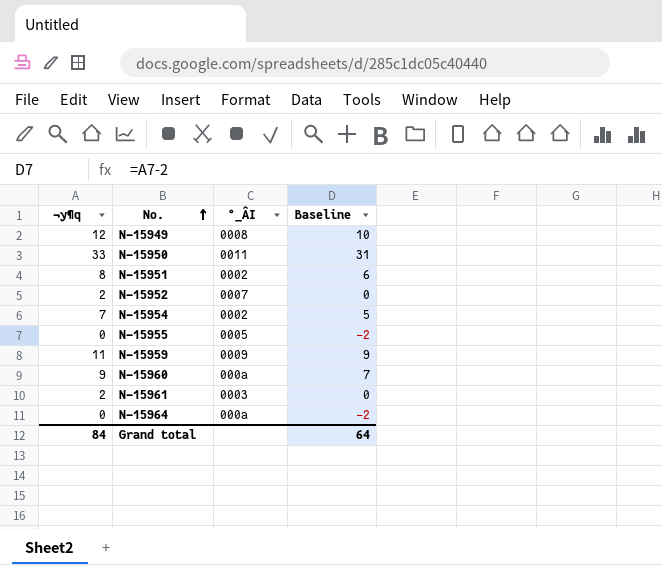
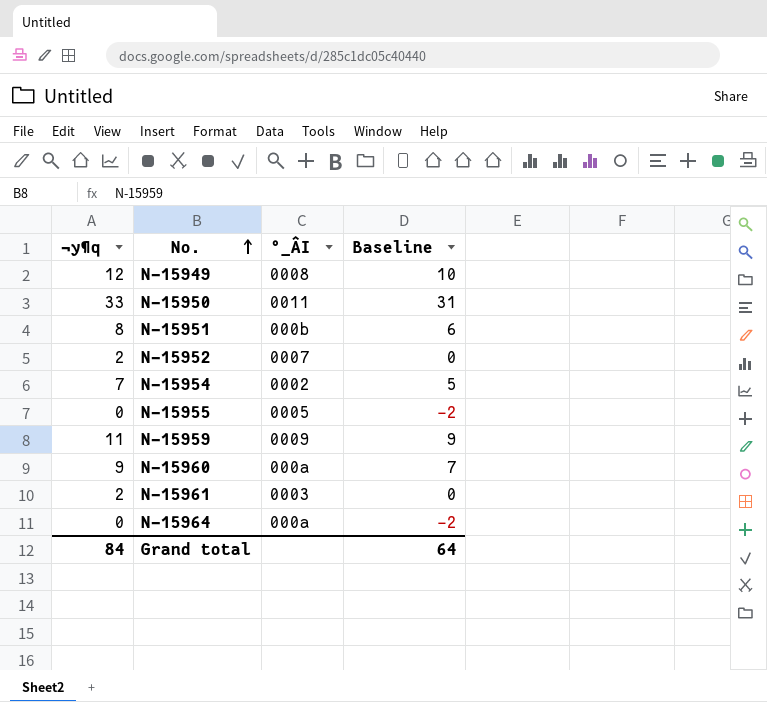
N-15951 | °_ÂI: 0002 -> 000b

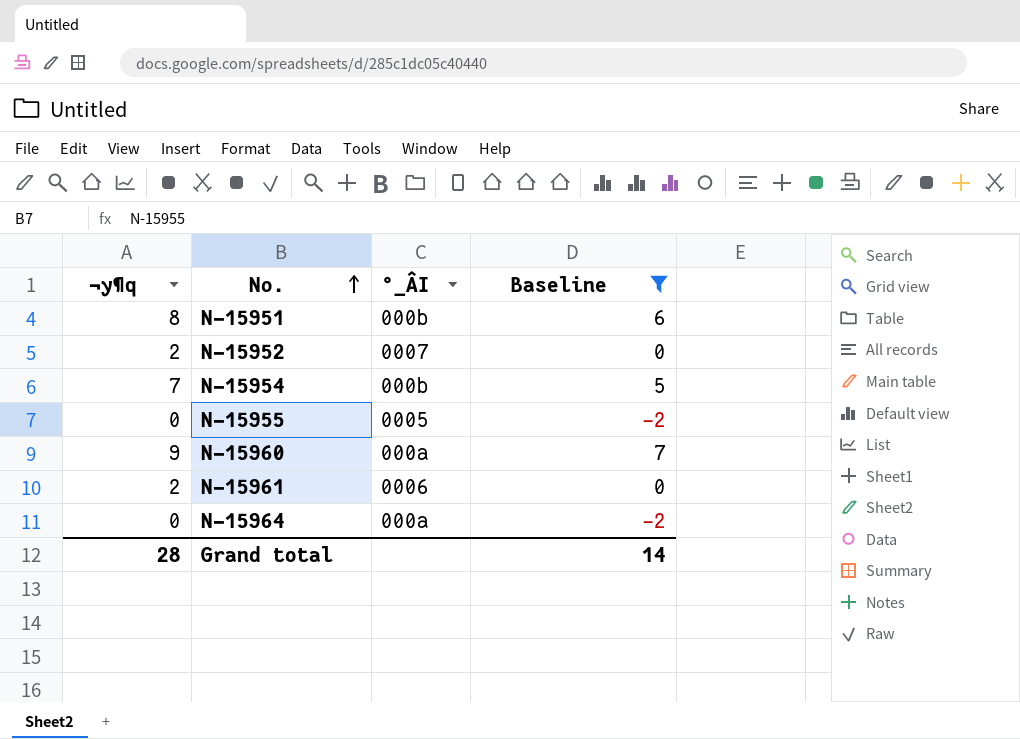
filter: none -> Baseline <= 7
N-15954 | °_ÂI: 0002 -> 000b
N-15961 | °_ÂI: 0003 -> 0006
Grand total | ¬y¶q: 84 -> 28
Grand total | Baseline: 64 -> 14

